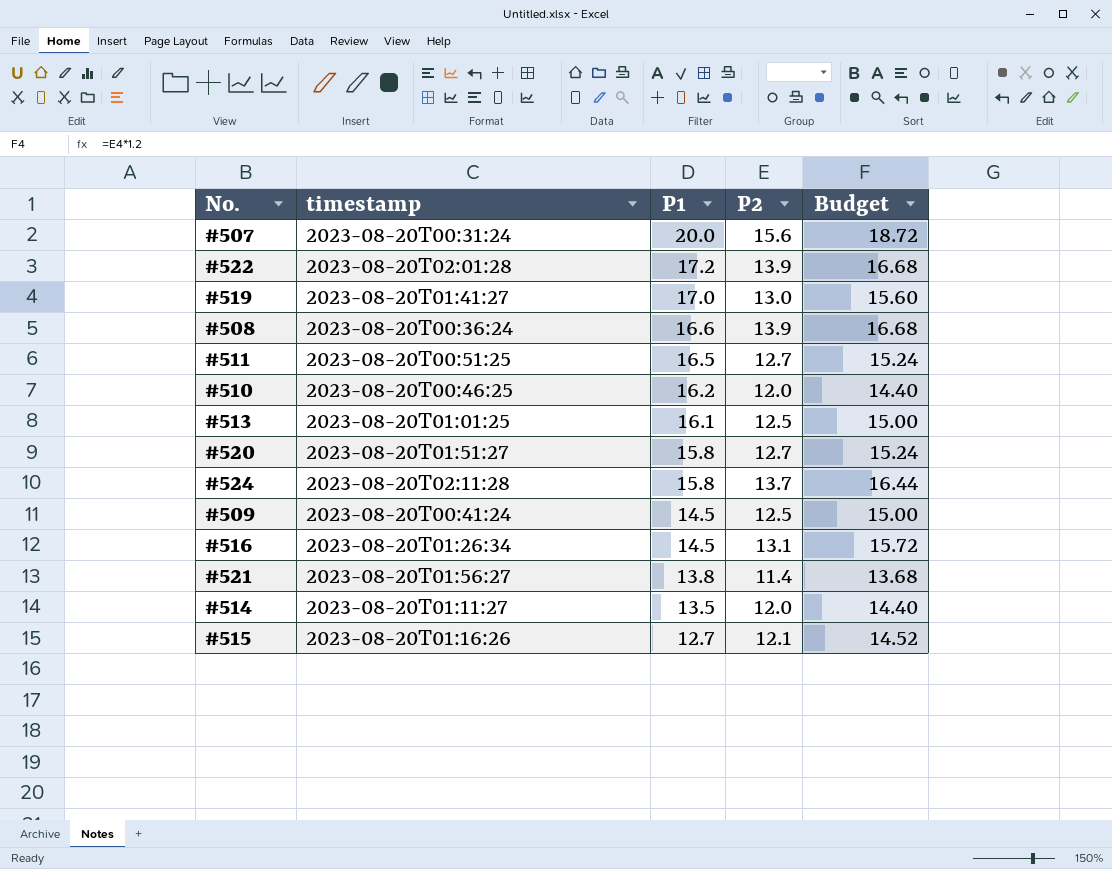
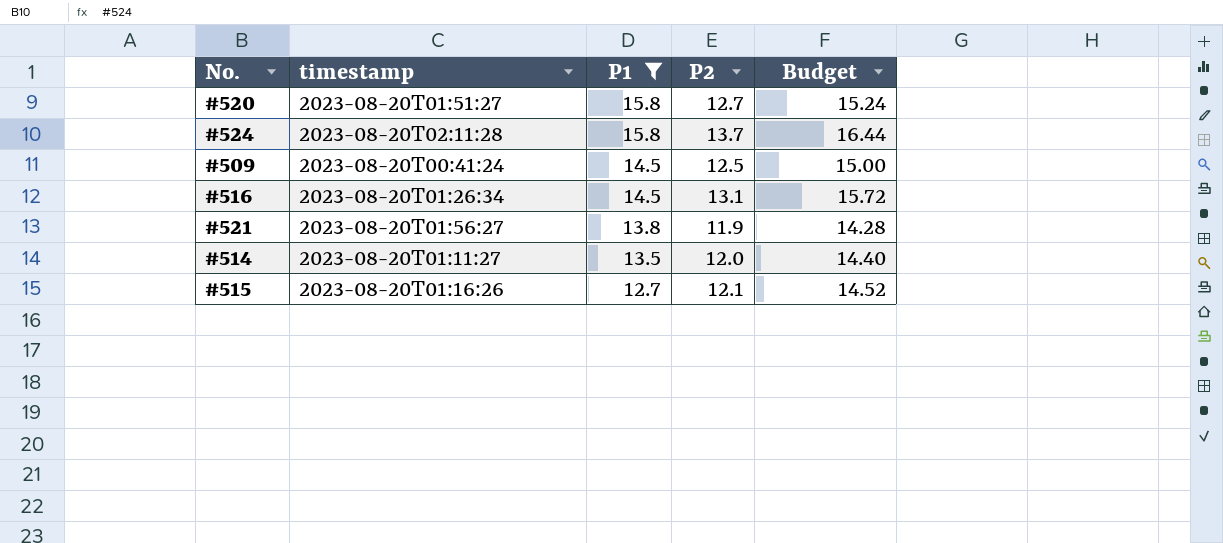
filter: none -> P1 <= 15.8
#521 | P2: 11.4 -> 11.9
#521 | Budget: 13.68 -> 14.28

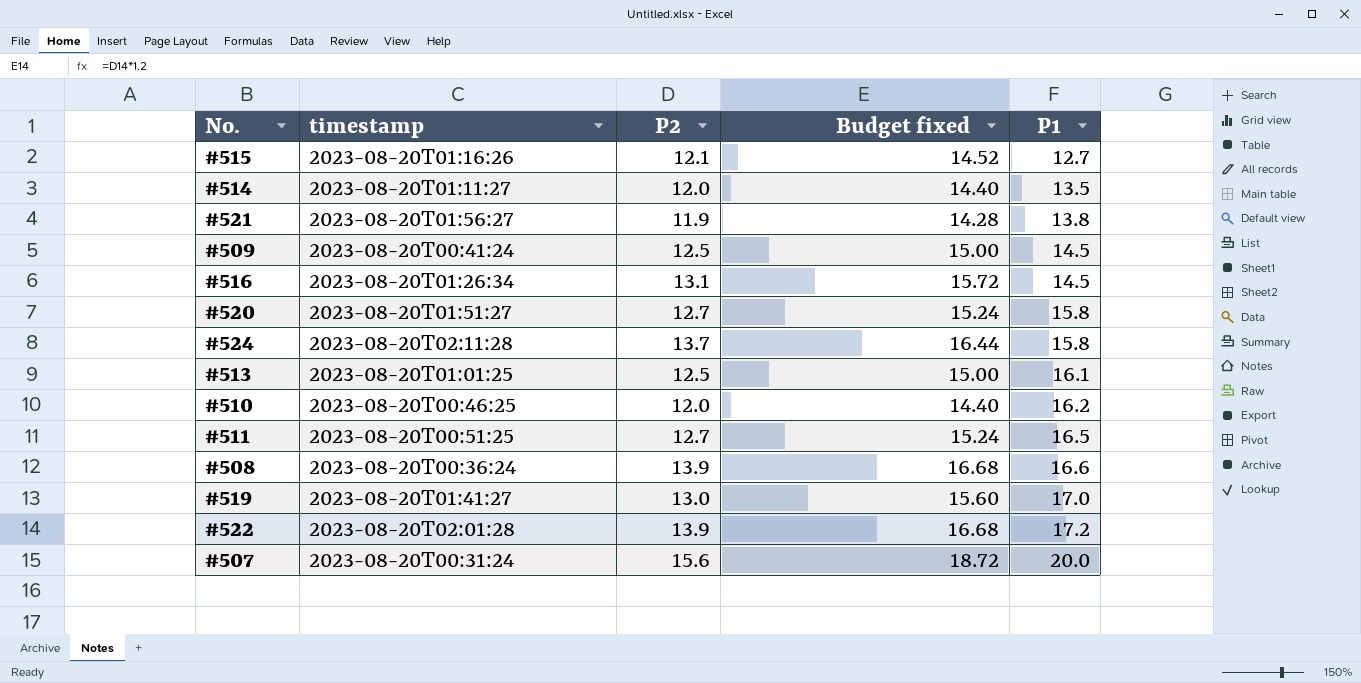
filter: P1 <= 15.8 -> none
row order: P1 descending -> P1 ascending
column name: Budget -> Budget fixed
column P1 | position: 3 -> 5

